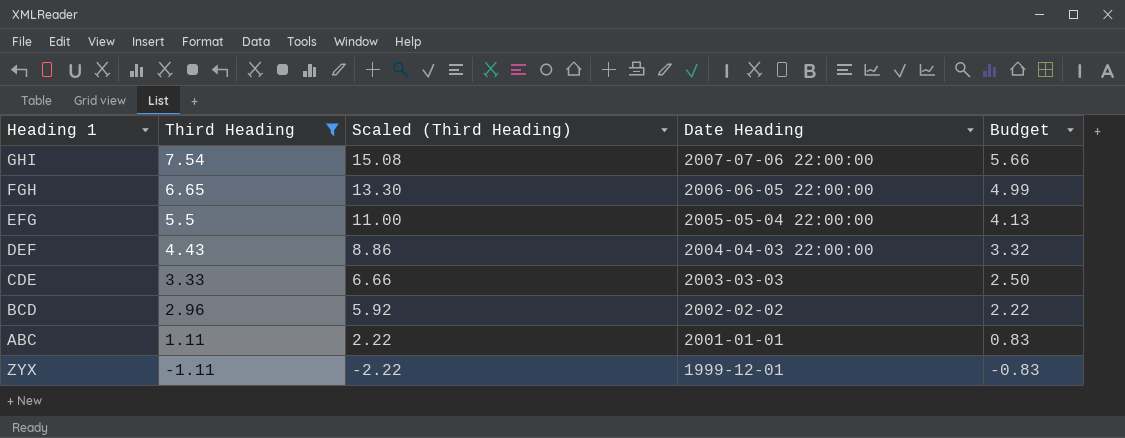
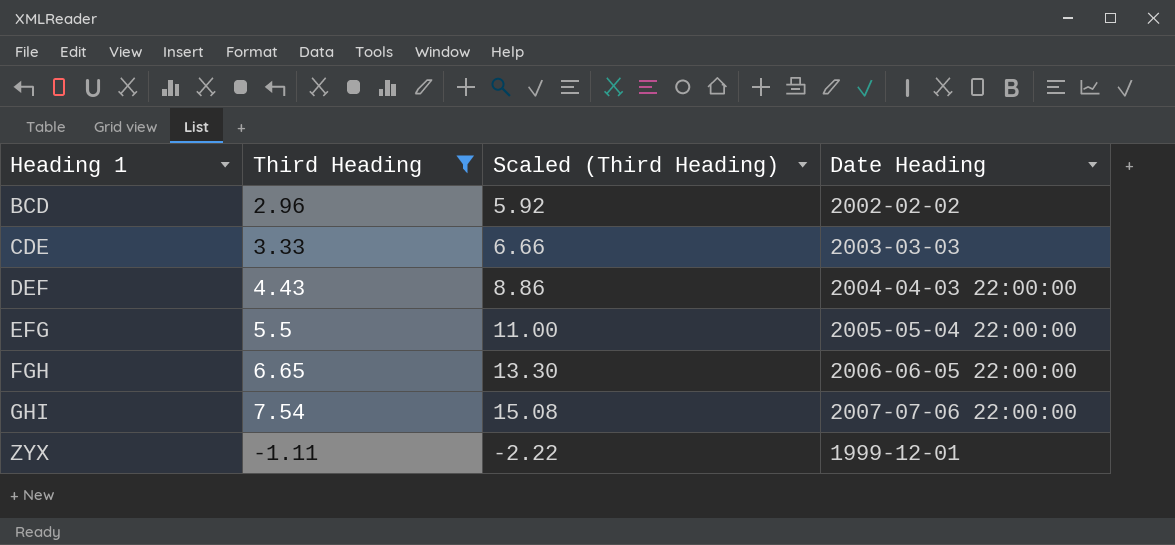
row order: Third Heading descending -> Heading 1 ascending
column Budget | formula: [Third Heading] * 0.75 -> none
row ABC: 1.11 | 2.22 | 2001-01-01 | 0.83 -> none

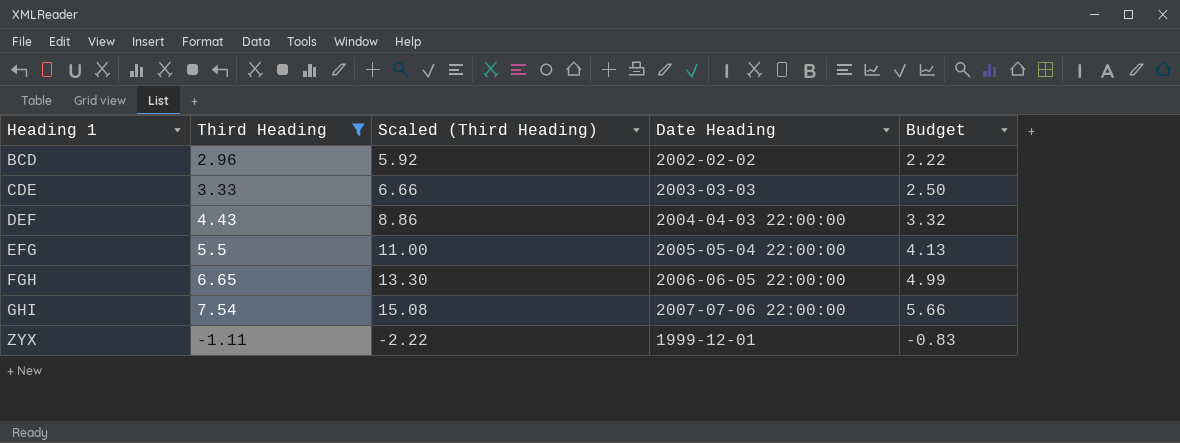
column Budget | formula: none -> [Third Heading] * 0.75

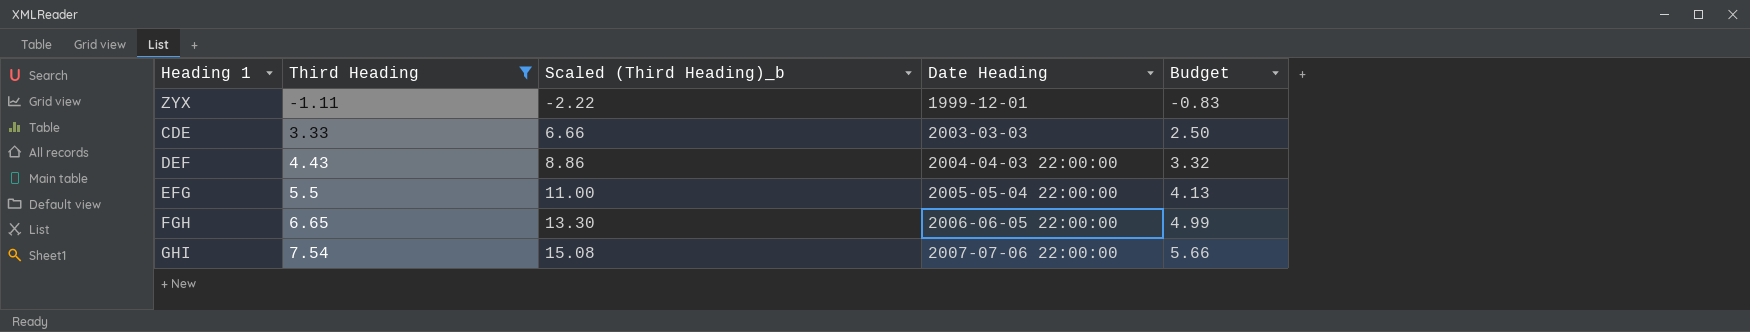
row order: Heading 1 ascending -> Third Heading ascending
column name: Scaled (Third Heading) -> Scaled (Third Heading)_b
row BCD: 2.96 | 5.92 | 2002-02-02 | 2.22 -> none

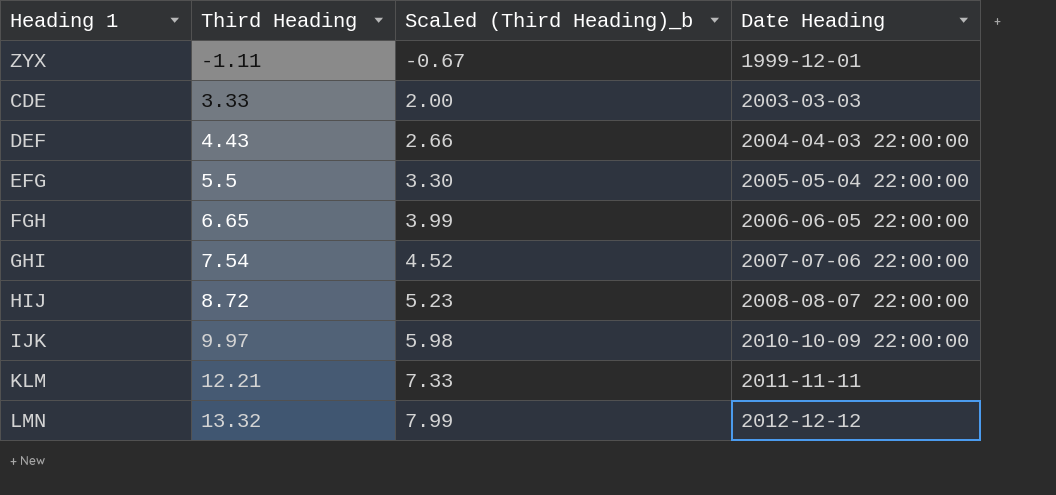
filter: Third Heading <= 7.54 -> none
column Budget | formula: [Third Heading] * 0.75 -> none
column Scaled (Third Heading)_b | formula: [Third Heading] * 2 -> [Third Heading] * 0.6

